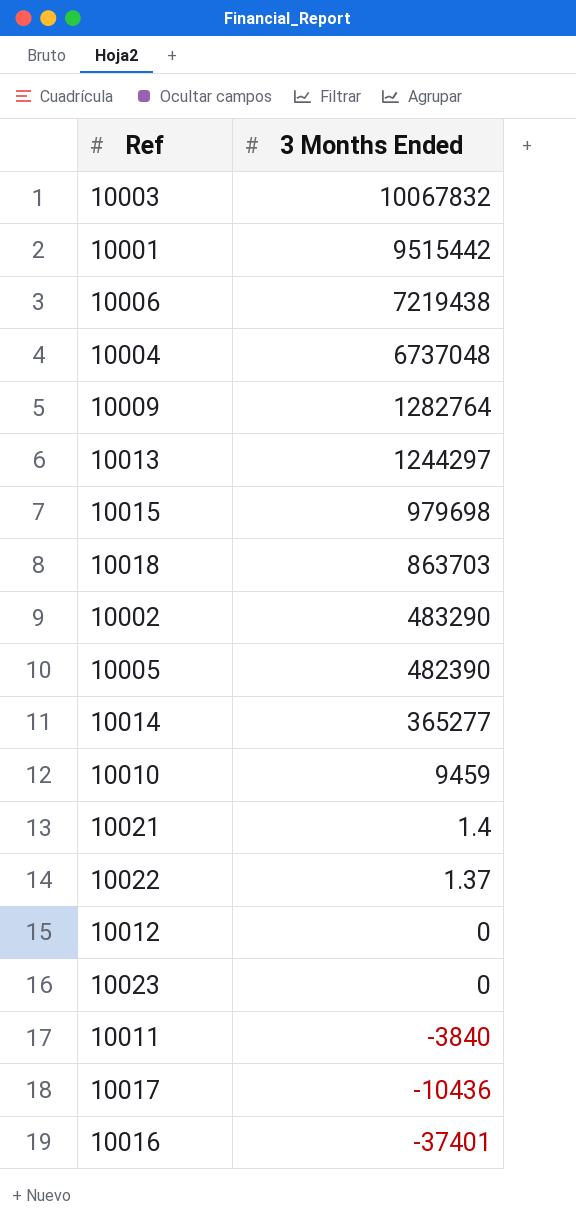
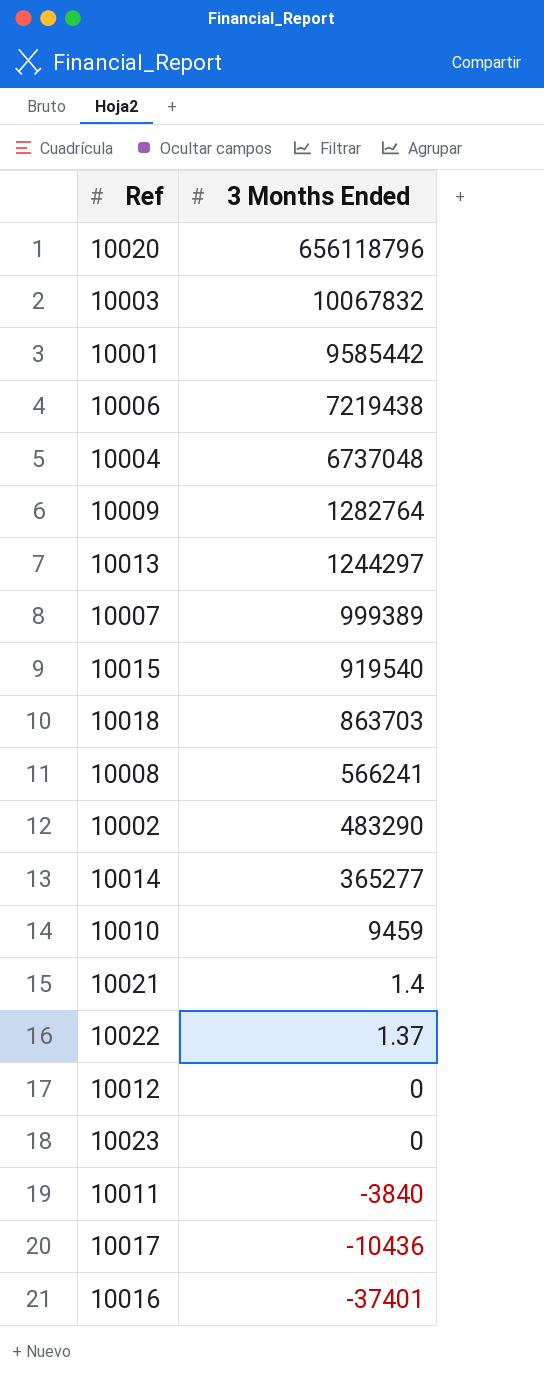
row 10005: 482390 -> none
row 10020: none -> 656118796
10001 | 3 Months Ended: 9515442 -> 9585442
row 10007: none -> 999389
10015 | 3 Months Ended: 979698 -> 919540
row 10008: none -> 566241

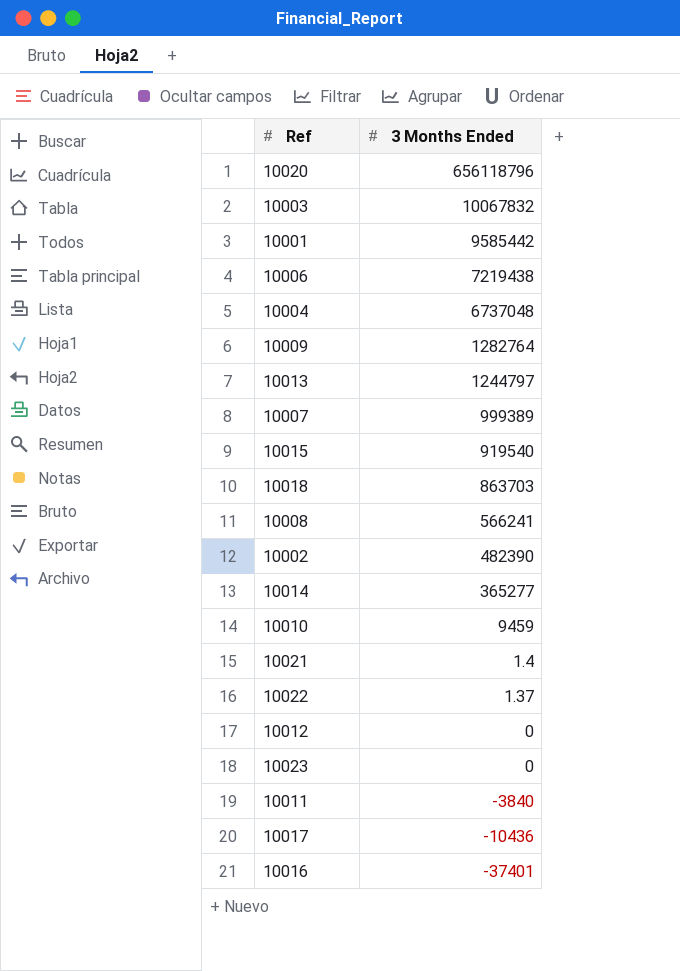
10013 | 3 Months Ended: 1244297 -> 1244797
10002 | 3 Months Ended: 483290 -> 482390

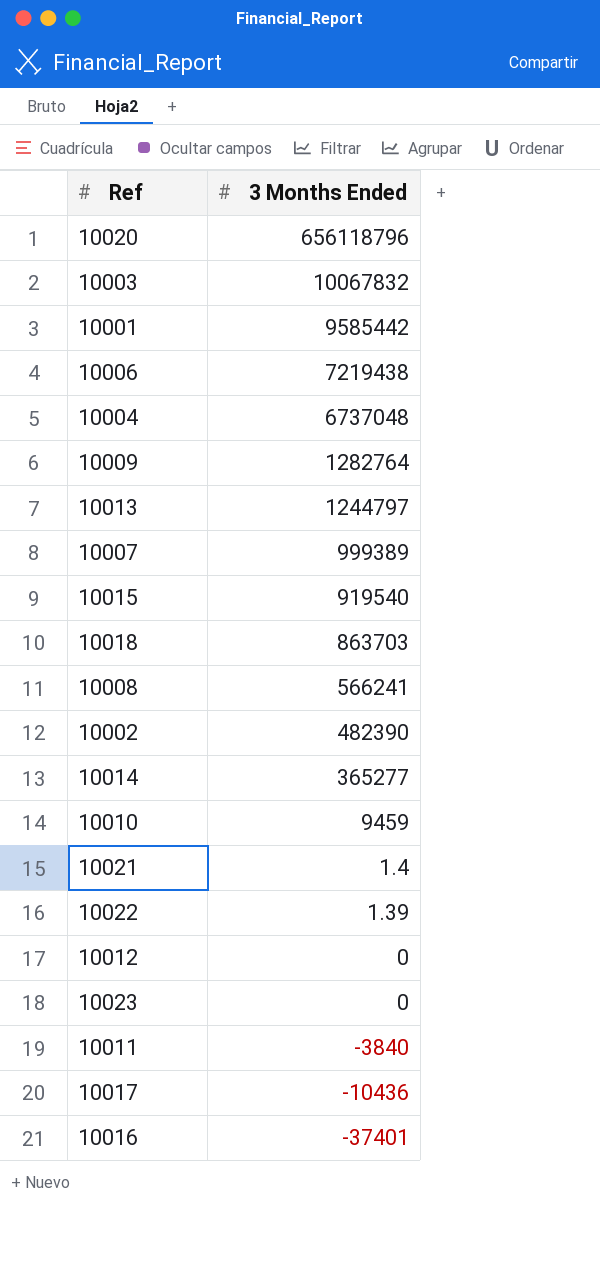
10022 | 3 Months Ended: 1.37 -> 1.39

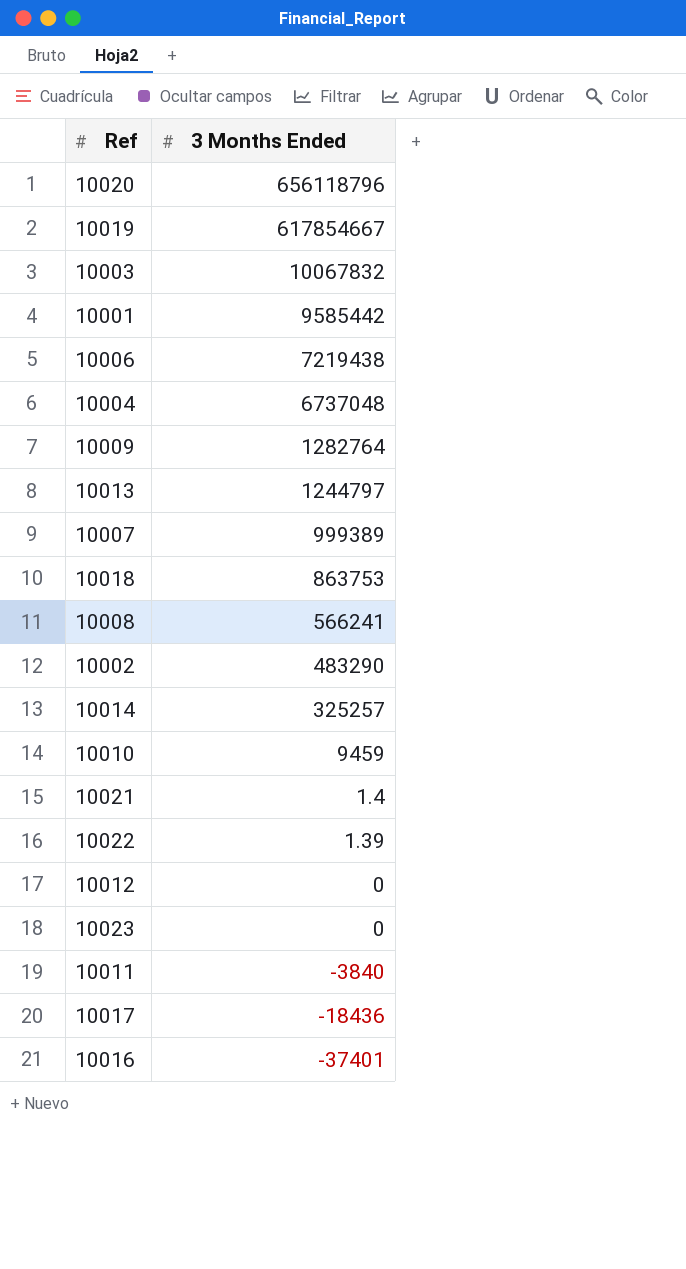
row 10015: 919540 -> none
row 10019: none -> 617854667
10018 | 3 Months Ended: 863703 -> 863753
10002 | 3 Months Ended: 482390 -> 483290
10014 | 3 Months Ended: 365277 -> 325257
10017 | 3 Months Ended: -10436 -> -18436

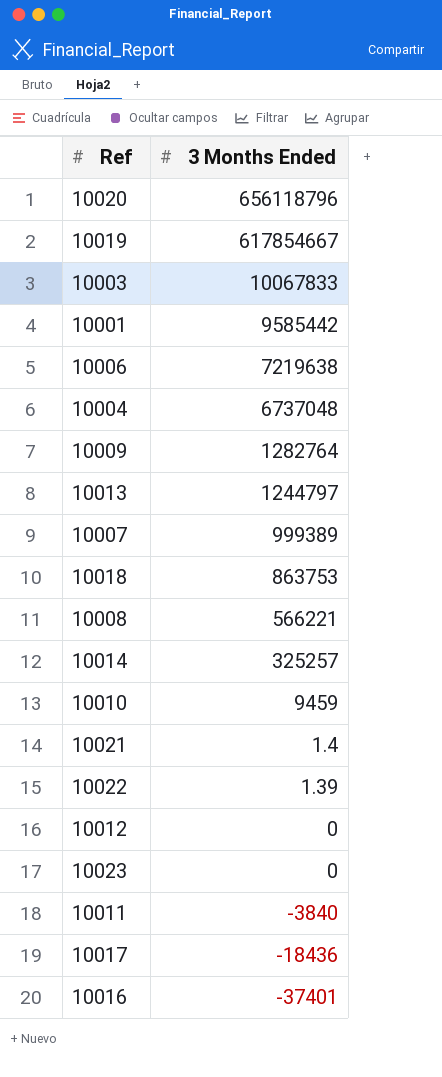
row 10002: 483290 -> none
10003 | 3 Months Ended: 10067832 -> 10067833
10006 | 3 Months Ended: 7219438 -> 7219638
10008 | 3 Months Ended: 566241 -> 566221

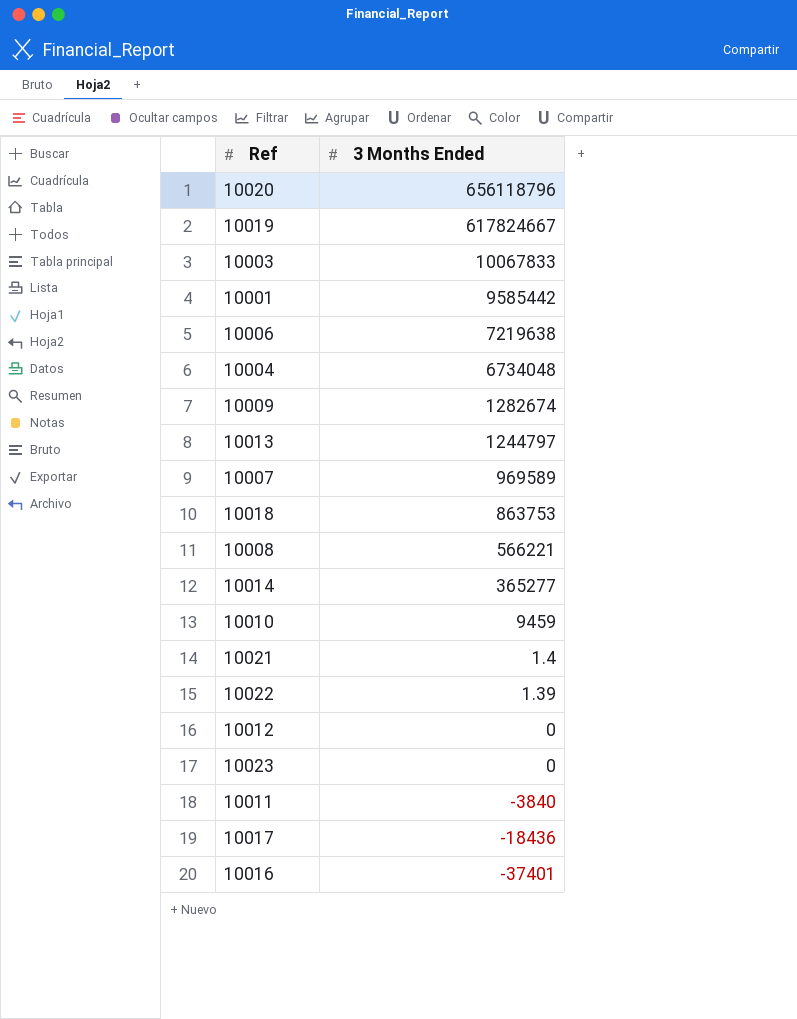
10019 | 3 Months Ended: 617854667 -> 617824667
10004 | 3 Months Ended: 6737048 -> 6734048
10009 | 3 Months Ended: 1282764 -> 1282674
10007 | 3 Months Ended: 999389 -> 969589
10014 | 3 Months Ended: 325257 -> 365277

